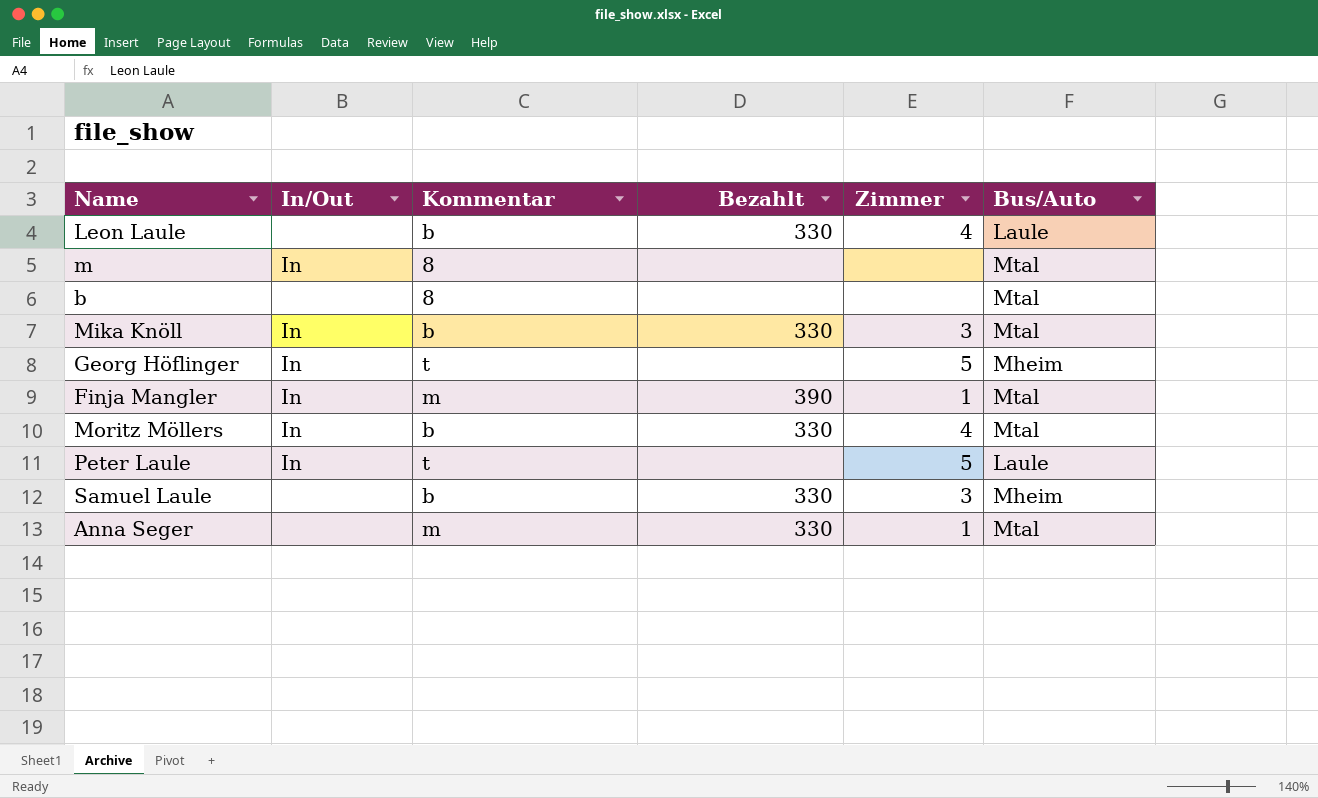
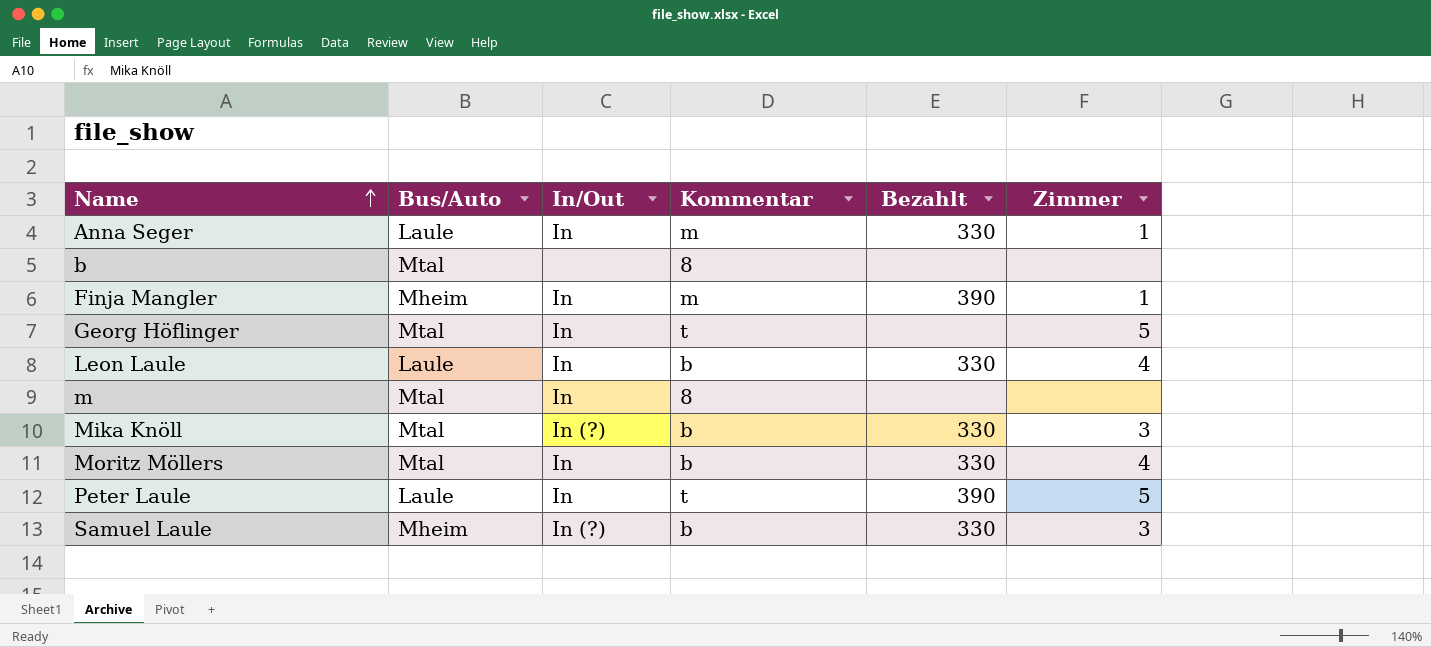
row order: none -> Name ascending
column Bus/Auto | position: 6 -> 2
Anna Seger | Bus/Auto: Mtal -> Laule
Anna Seger | In/Out: none -> In
Finja Mangler | Bus/Auto: Mtal -> Mheim
Georg Höflinger | Bus/Auto: Mheim -> Mtal
Leon Laule | In/Out: none -> In
Mika Knöll | In/Out: In -> In (?)
Peter Laule | Bezahlt: none -> 390
Samuel Laule | In/Out: none -> In (?)

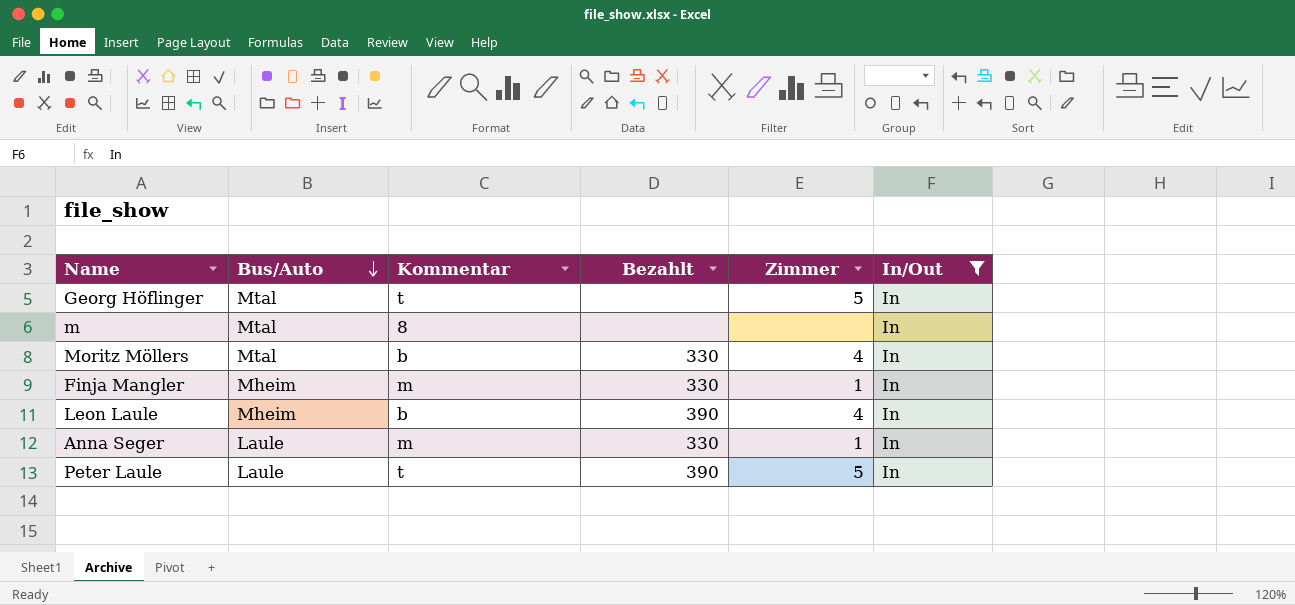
filter: none -> In/Out = In
row order: Name ascending -> Bus/Auto descending
column In/Out | position: 3 -> 6
Finja Mangler | Bezahlt: 390 -> 330
Leon Laule | Bus/Auto: Laule -> Mheim
Leon Laule | Bezahlt: 330 -> 390

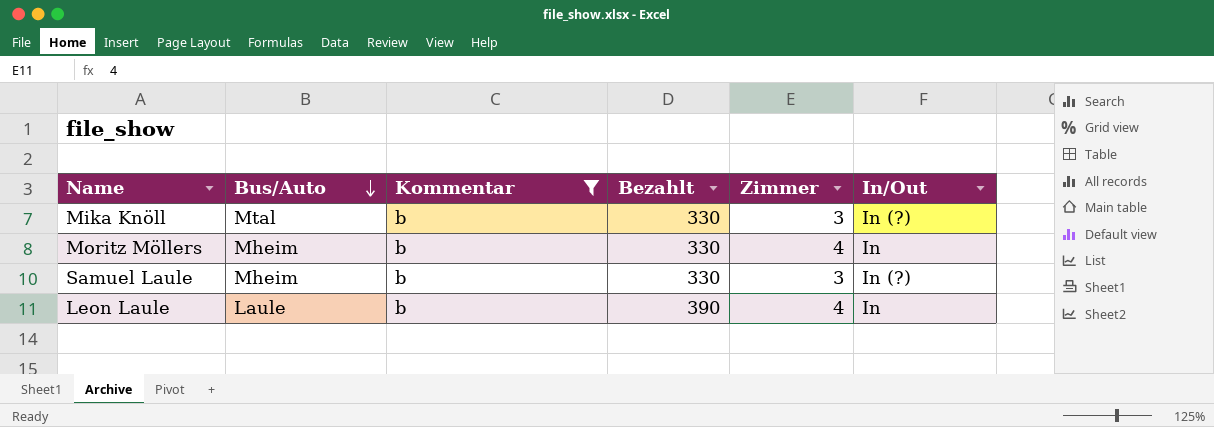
filter: In/Out = In -> Kommentar = b
Moritz Möllers | Bus/Auto: Mtal -> Mheim
Leon Laule | Bus/Auto: Mheim -> Laule

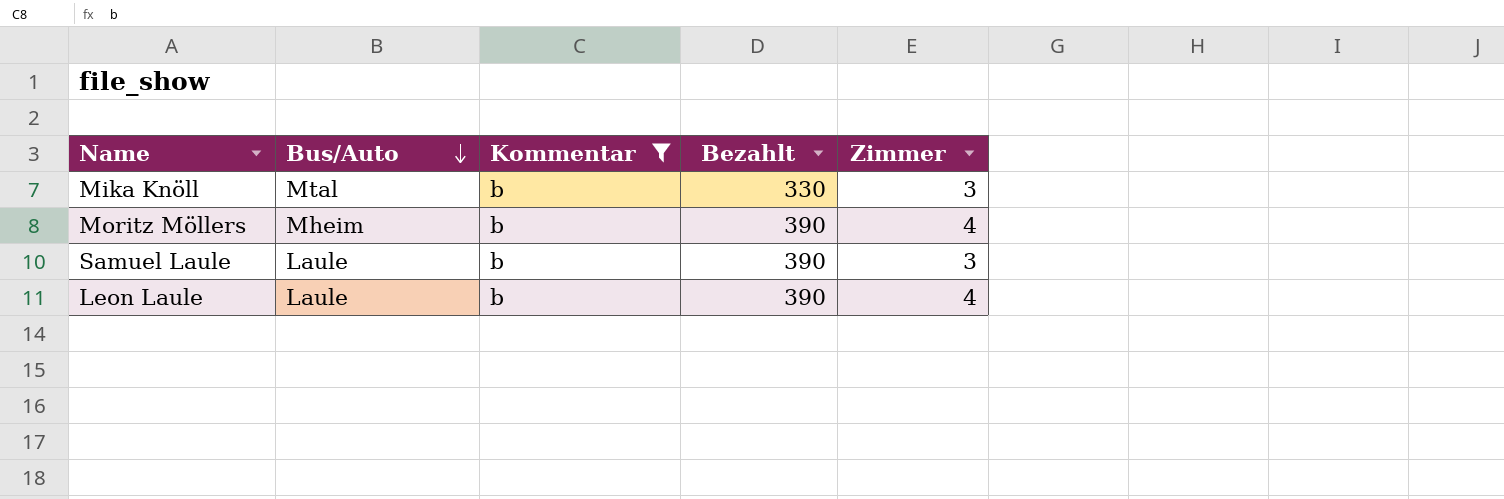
column In/Out | position: 6 -> none
Moritz Möllers | Bezahlt: 330 -> 390
Samuel Laule | Bus/Auto: Mheim -> Laule
Samuel Laule | Bezahlt: 330 -> 390

